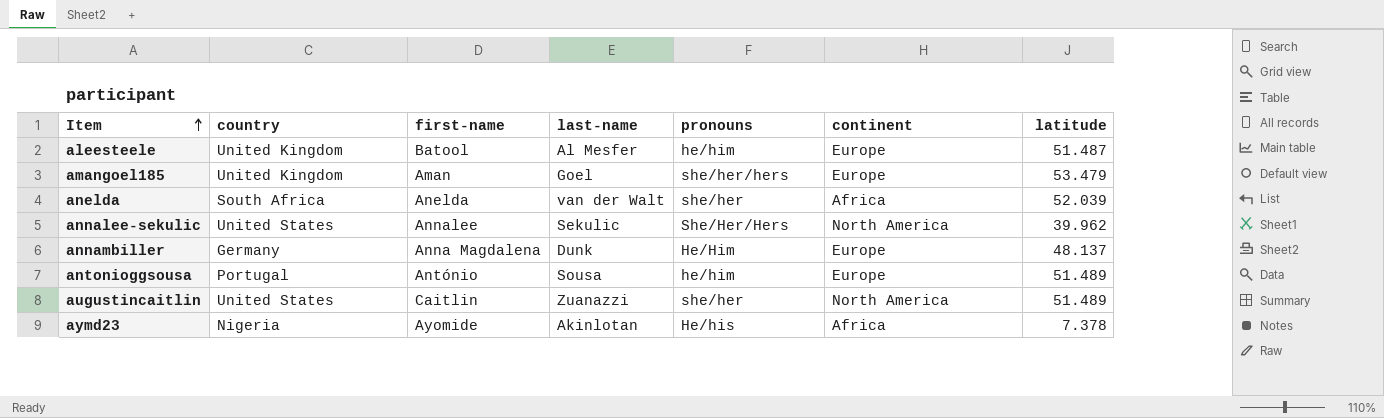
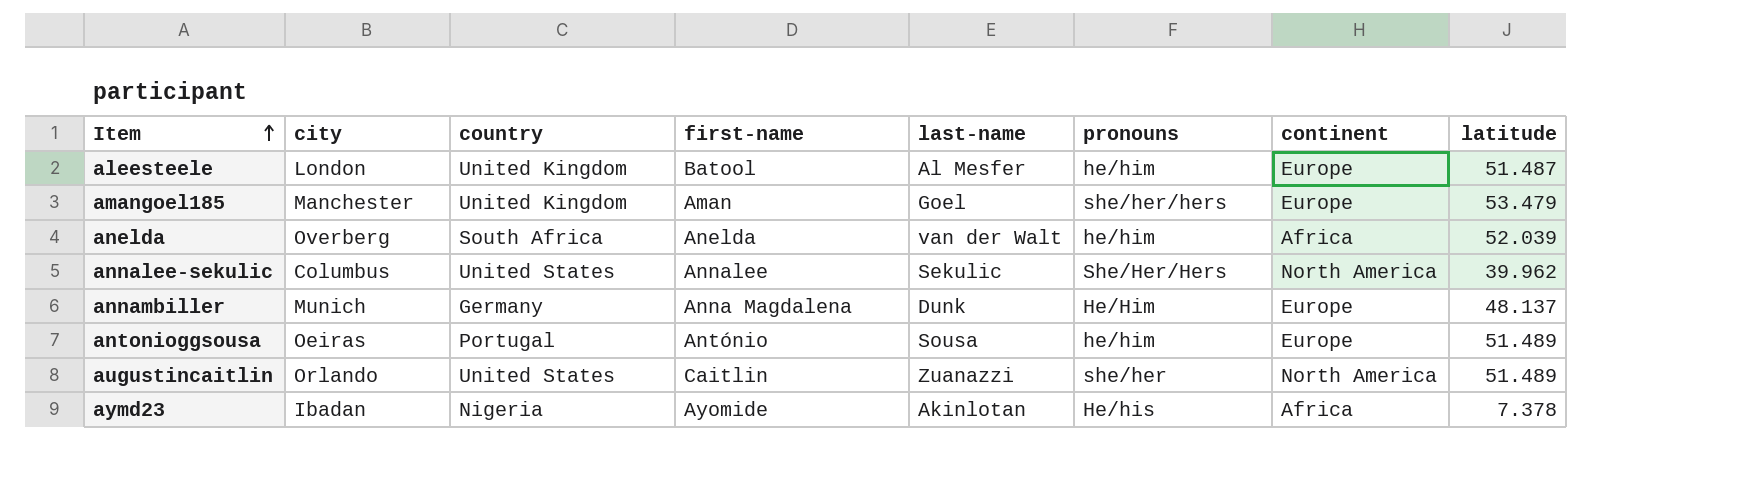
column city | position: none -> 2
anelda | pronouns: she/her -> he/him

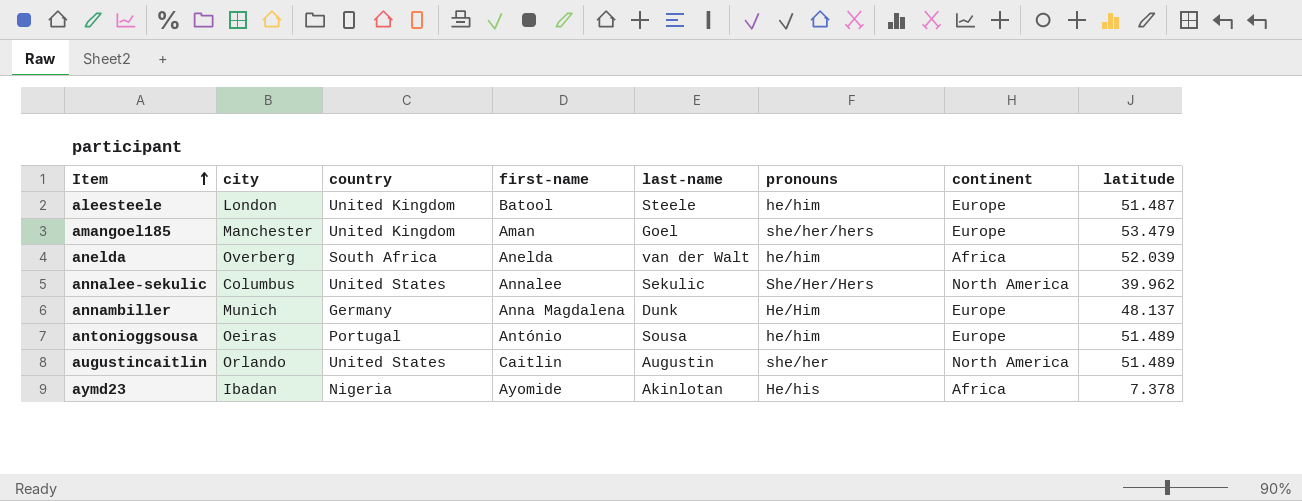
aleesteele | last-name: Al Mesfer -> Steele
augustincaitlin | last-name: Zuanazzi -> Augustin

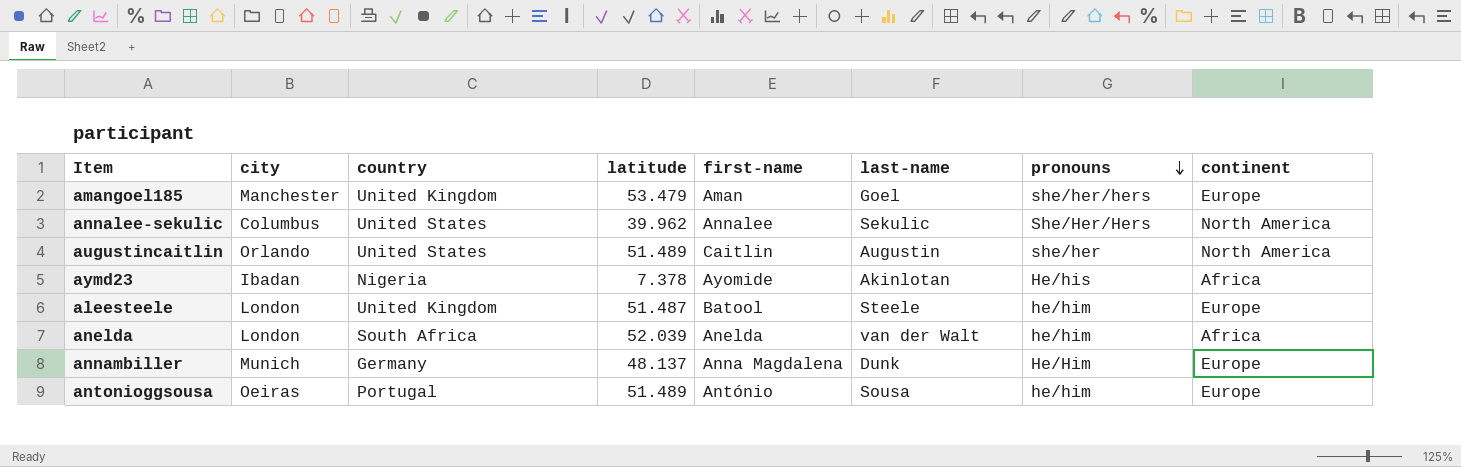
row order: Item ascending -> pronouns descending
column latitude | position: 8 -> 4
anelda | city: Overberg -> London

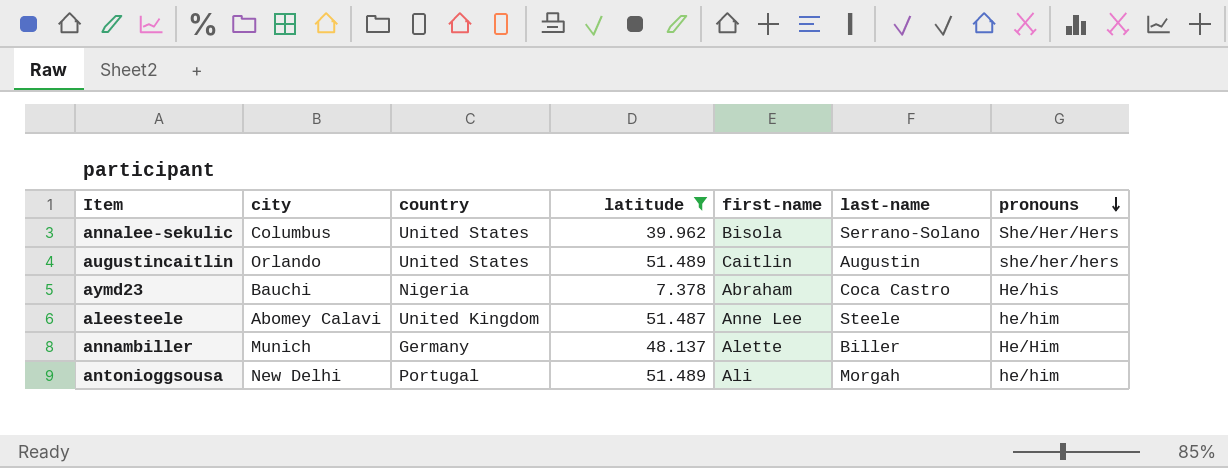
filter: none -> latitude <= 51.489
column continent | position: 8 -> none
annalee-sekulic | first-name: Annalee -> Bisola
annalee-sekulic | last-name: Sekulic -> Serrano-Solano
augustincaitlin | pronouns: she/her -> she/her/hers
aymd23 | city: Ibadan -> Bauchi
aymd23 | first-name: Ayomide -> Abraham
aymd23 | last-name: Akinlotan -> Coca Castro
aleesteele | city: London -> Abomey Calavi
aleesteele | first-name: Batool -> Anne Lee
annambiller | first-name: Anna Magdalena -> Alette
annambiller | last-name: Dunk -> Biller
antonioggsousa | city: Oeiras -> New Delhi
antonioggsousa | first-name: António -> Ali
antonioggsousa | last-name: Sousa -> Morgah

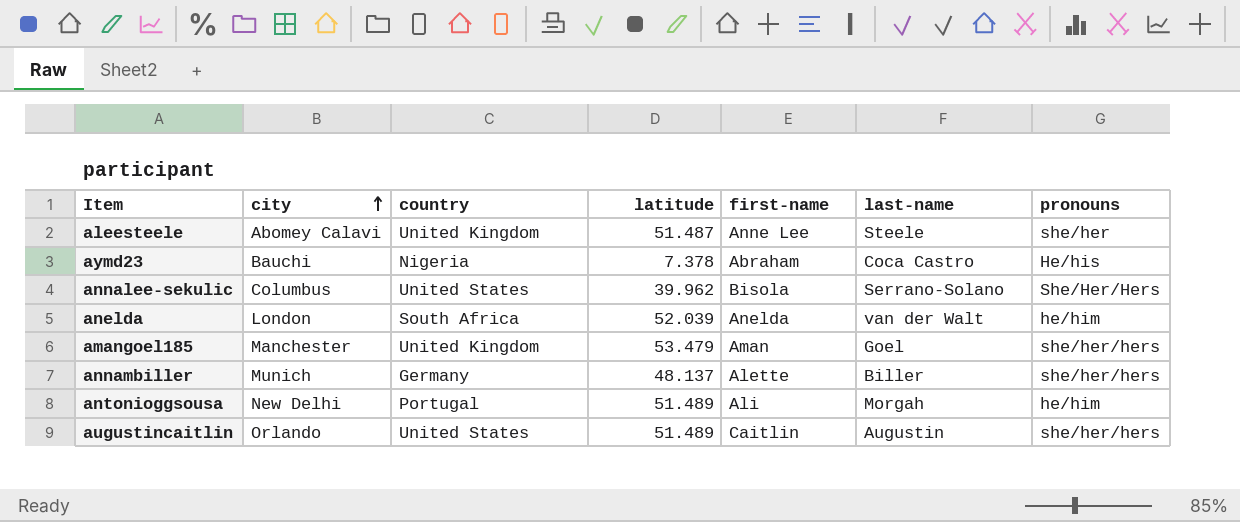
filter: latitude <= 51.489 -> none
row order: pronouns descending -> city ascending
aleesteele | pronouns: he/him -> she/her
annambiller | pronouns: He/Him -> she/her/hers

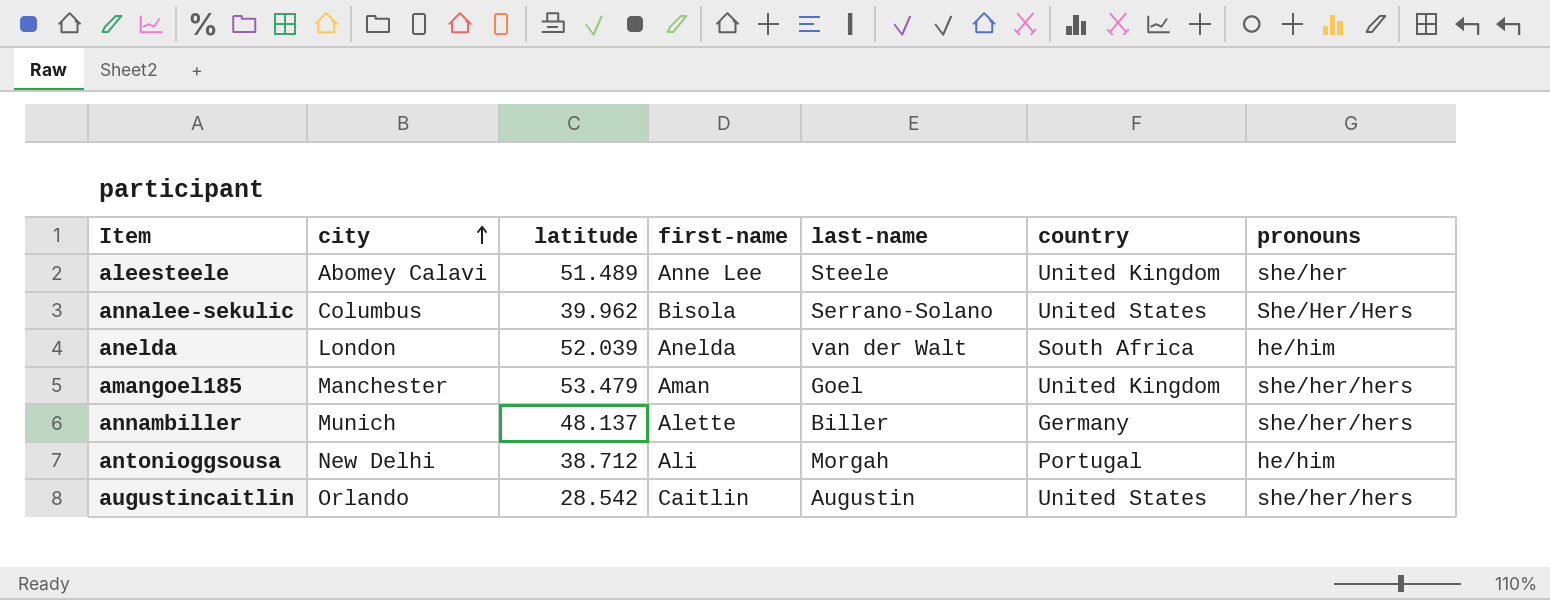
column country | position: 3 -> 6
row aymd23: Bauchi | Nigeria | 7.378 | Abraham | Coca Castro | He/his -> none
aleesteele | latitude: 51.487 -> 51.489
antonioggsousa | latitude: 51.489 -> 38.712
augustincaitlin | latitude: 51.489 -> 28.542

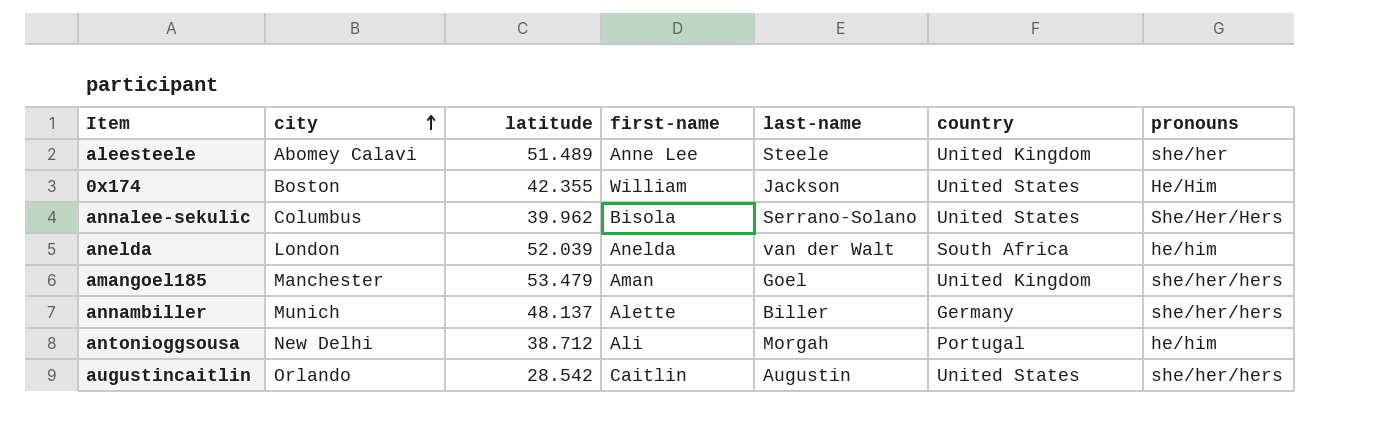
row 0x174: none -> Boston | 42.355 | William | Jackson | United States | He/Him

